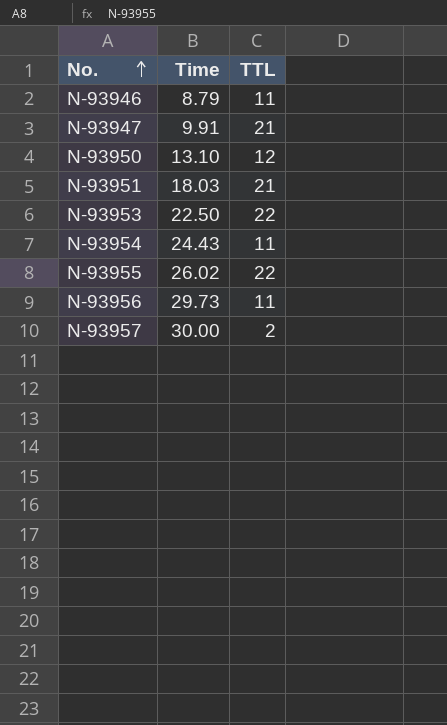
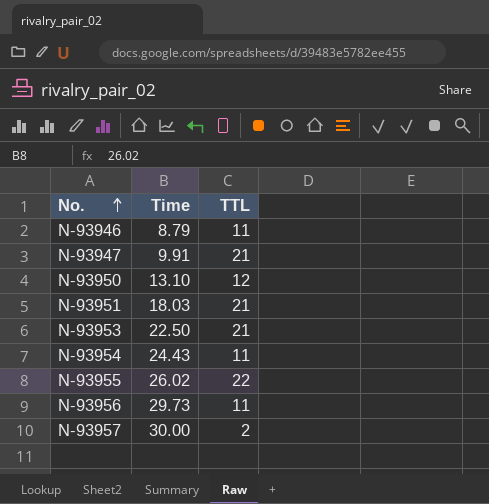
N-93953 | TTL: 22 -> 21

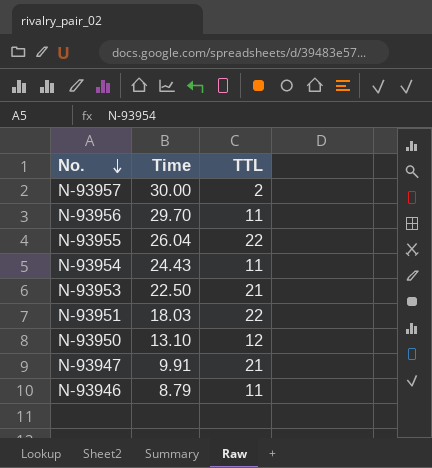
row order: No. ascending -> No. descending
N-93956 | Time: 29.73 -> 29.70
N-93955 | Time: 26.02 -> 26.04
N-93951 | TTL: 21 -> 22

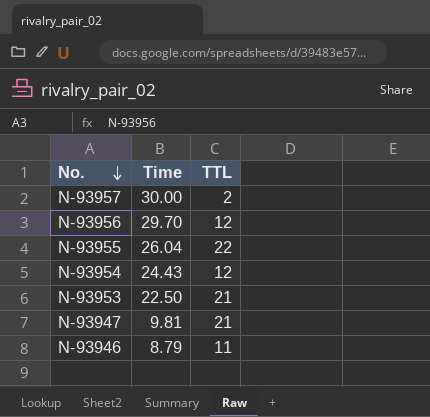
row N-93951: 18.03 | 22 -> none
row N-93950: 13.10 | 12 -> none
N-93956 | TTL: 11 -> 12
N-93954 | TTL: 11 -> 12
N-93947 | Time: 9.91 -> 9.81

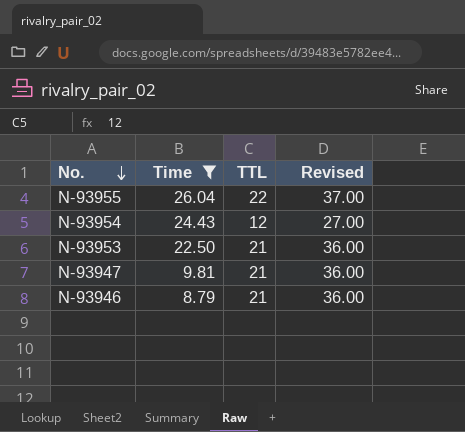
filter: none -> Time <= 26.04
column Revised | formula: none -> [TTL] + 15
N-93946 | TTL: 11 -> 21

